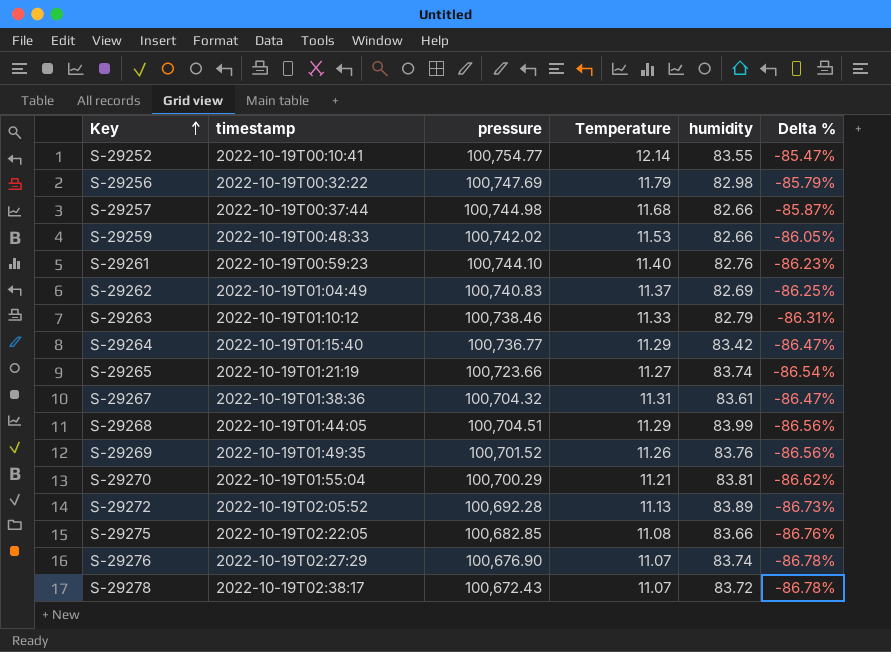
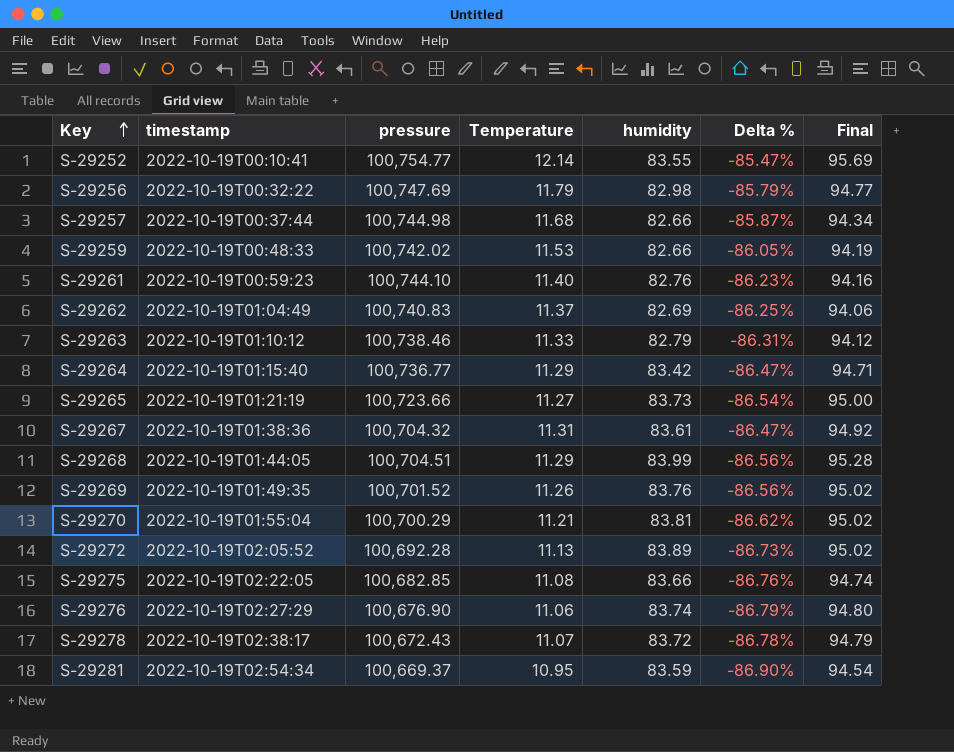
column Final | formula: none -> [Temperature] + [humidity]
S-29265 | humidity: 83.74 -> 83.73
S-29276 | Temperature: 11.07 -> 11.06
S-29276 | Delta %: -86.78% -> -86.79%
row S-29281: none -> 2022-10-19T02:54:34 | 100,669.37 | 10.95 | 83.59 | -86.90% | 94.54

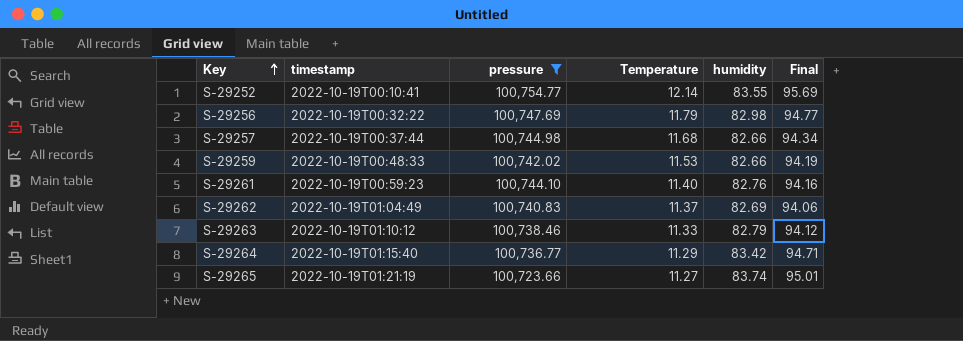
filter: none -> pressure >= 100,723.66
column Delta % | formula: ([Temperature] - [humidity]) / [humidity] -> none
S-29265 | humidity: 83.73 -> 83.74
S-29265 | Final: 95.00 -> 95.01

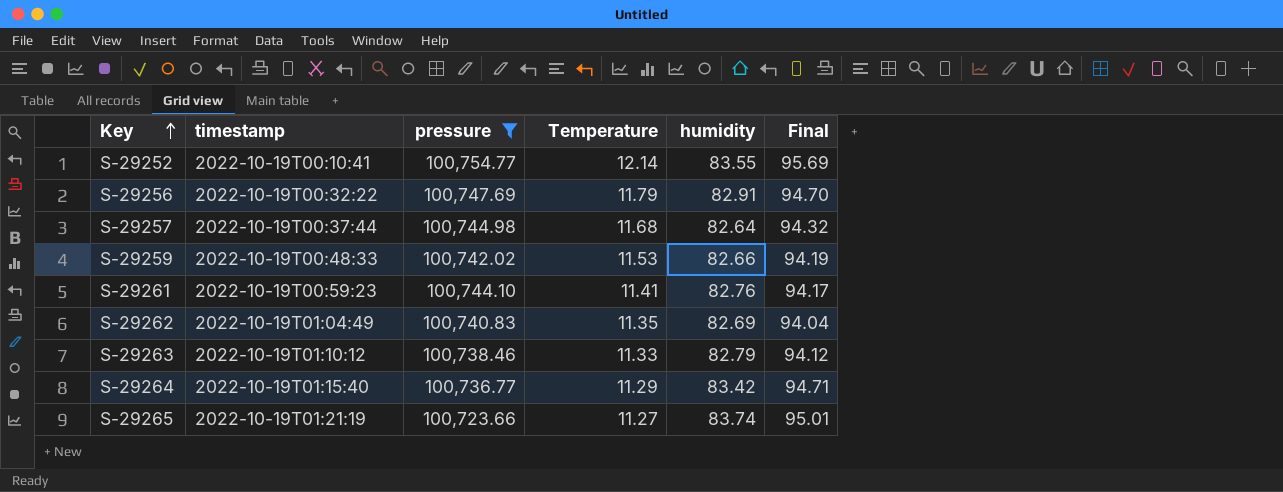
S-29256 | humidity: 82.98 -> 82.91
S-29256 | Final: 94.77 -> 94.70
S-29257 | humidity: 82.66 -> 82.64
S-29257 | Final: 94.34 -> 94.32
S-29261 | Temperature: 11.40 -> 11.41
S-29261 | Final: 94.16 -> 94.17
S-29262 | Temperature: 11.37 -> 11.35
S-29262 | Final: 94.06 -> 94.04

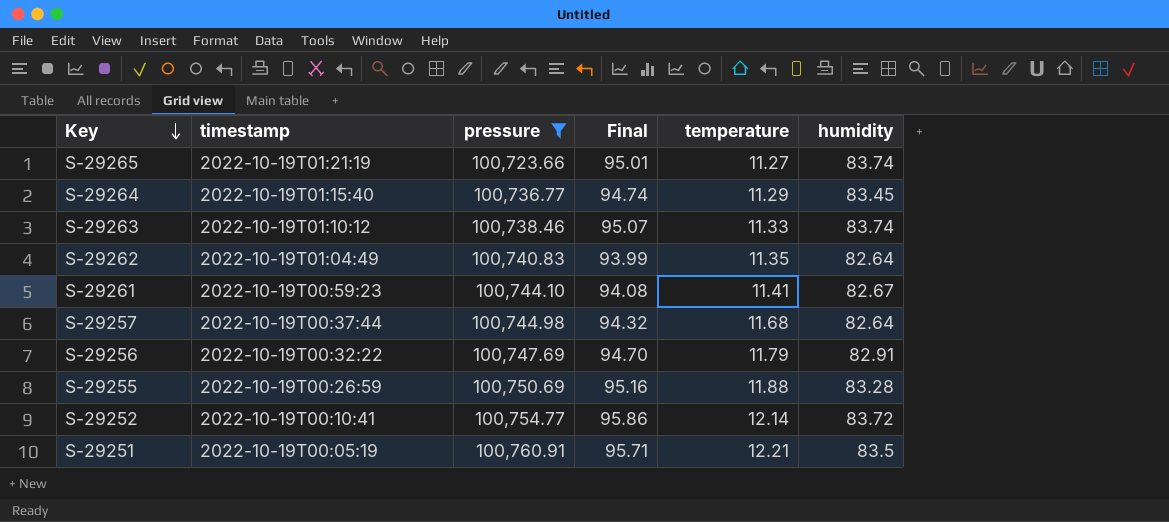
row order: Key ascending -> Key descending
column Final | position: 6 -> 4
column name: Temperature -> temperature
row S-29259: 2022-10-19T00:48:33 | 100,742.02 | 11.53 | 82.66 | 94.19 -> none
S-29264 | Final: 94.71 -> 94.74
S-29264 | humidity: 83.42 -> 83.45
S-29263 | Final: 94.12 -> 95.07
S-29263 | humidity: 82.79 -> 83.74
S-29262 | Final: 94.04 -> 93.99
S-29262 | humidity: 82.69 -> 82.64
S-29261 | Final: 94.17 -> 94.08
S-29261 | humidity: 82.76 -> 82.67
row S-29255: none -> 2022-10-19T00:26:59 | 100,750.69 | 95.16 | 11.88 | 83.28
S-29252 | Final: 95.69 -> 95.86
S-29252 | humidity: 83.55 -> 83.72
row S-29251: none -> 2022-10-19T00:05:19 | 100,760.91 | 95.71 | 12.21 | 83.5

